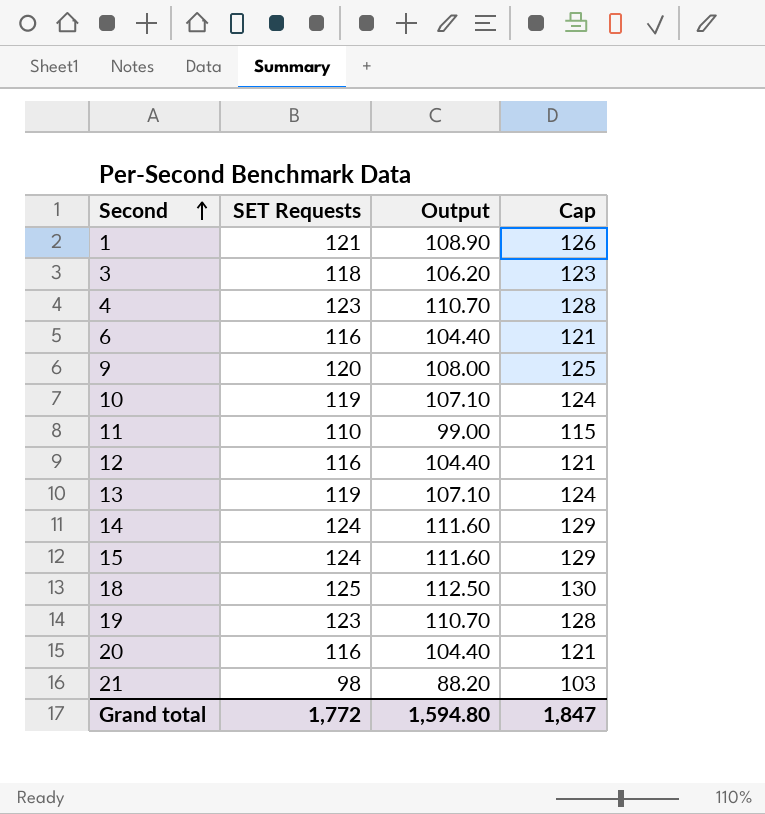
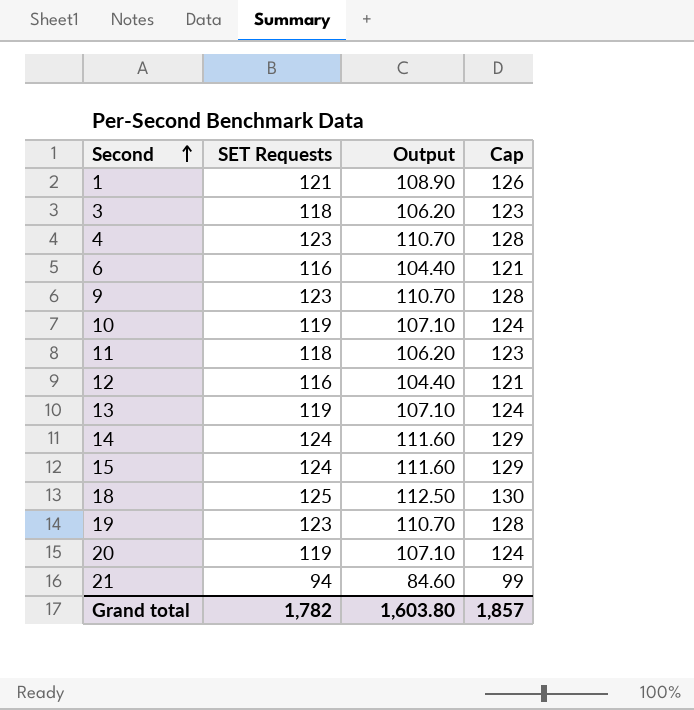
9 | SET Requests: 120 -> 123
9 | Output: 108.00 -> 110.70
9 | Cap: 125 -> 128
11 | SET Requests: 110 -> 118
11 | Output: 99.00 -> 106.20
11 | Cap: 115 -> 123
20 | SET Requests: 116 -> 119
20 | Output: 104.40 -> 107.10
20 | Cap: 121 -> 124
21 | SET Requests: 98 -> 94
21 | Output: 88.20 -> 84.60
21 | Cap: 103 -> 99
Grand total | SET Requests: 1,772 -> 1,782
Grand total | Output: 1,594.80 -> 1,603.80
Grand total | Cap: 1,847 -> 1,857

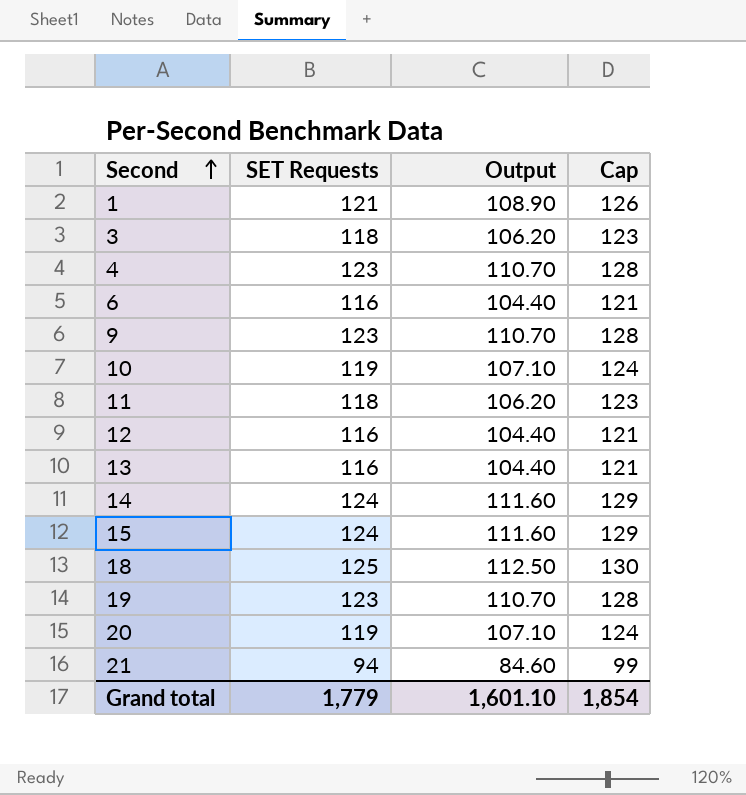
13 | SET Requests: 119 -> 116
13 | Output: 107.10 -> 104.40
13 | Cap: 124 -> 121
Grand total | SET Requests: 1,782 -> 1,779
Grand total | Output: 1,603.80 -> 1,601.10
Grand total | Cap: 1,857 -> 1,854

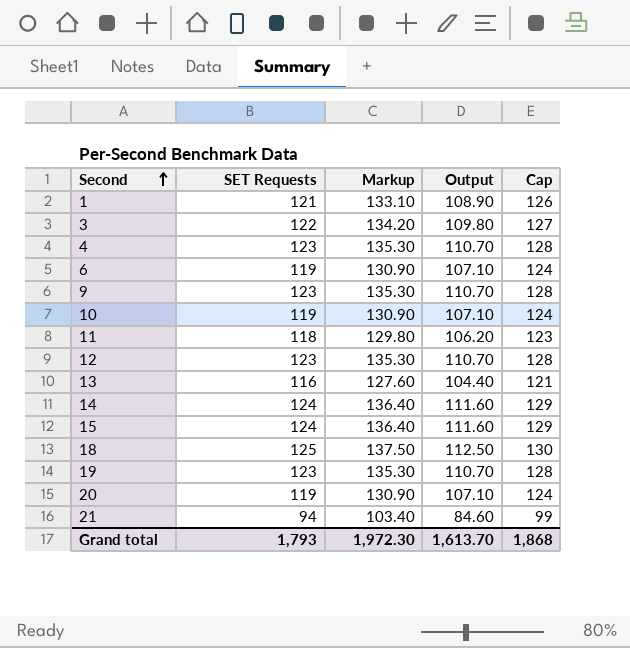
column Markup | formula: none -> [SET Requests] * 1.1
3 | SET Requests: 118 -> 122
3 | Output: 106.20 -> 109.80
3 | Cap: 123 -> 127
6 | SET Requests: 116 -> 119
6 | Output: 104.40 -> 107.10
6 | Cap: 121 -> 124
12 | SET Requests: 116 -> 123
12 | Output: 104.40 -> 110.70
12 | Cap: 121 -> 128
Grand total | SET Requests: 1,779 -> 1,793
Grand total | Output: 1,601.10 -> 1,613.70
Grand total | Cap: 1,854 -> 1,868

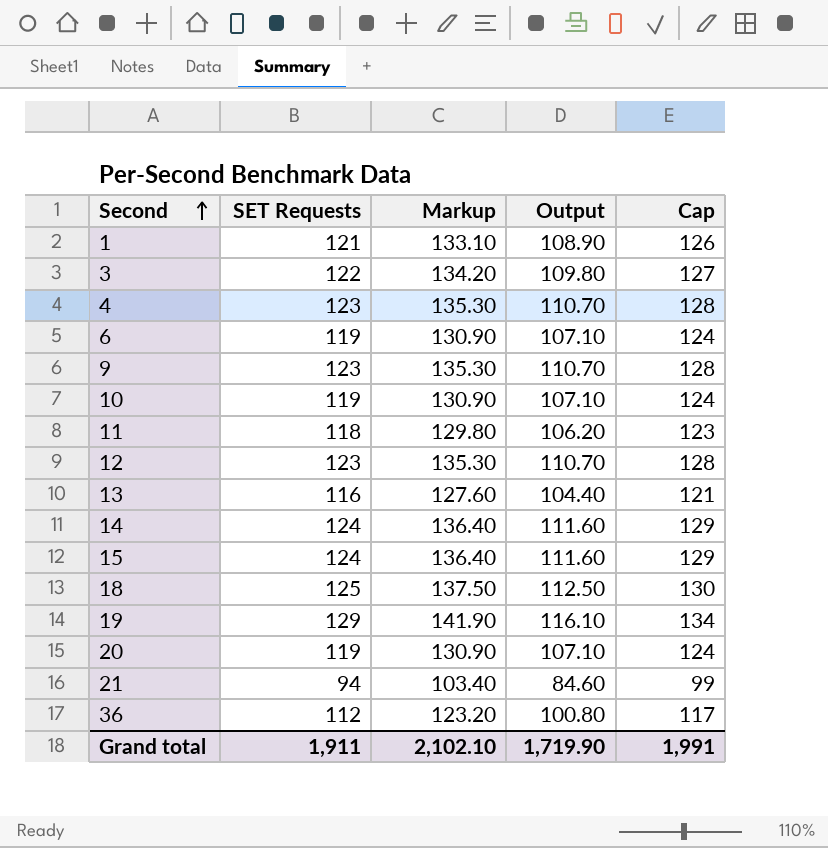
19 | SET Requests: 123 -> 129
19 | Markup: 135.30 -> 141.90
19 | Output: 110.70 -> 116.10
19 | Cap: 128 -> 134
row 36: none -> 112 | 123.20 | 100.80 | 117
Grand total | SET Requests: 1,793 -> 1,911
Grand total | Markup: 1,972.30 -> 2,102.10
Grand total | Output: 1,613.70 -> 1,719.90
Grand total | Cap: 1,868 -> 1,991

